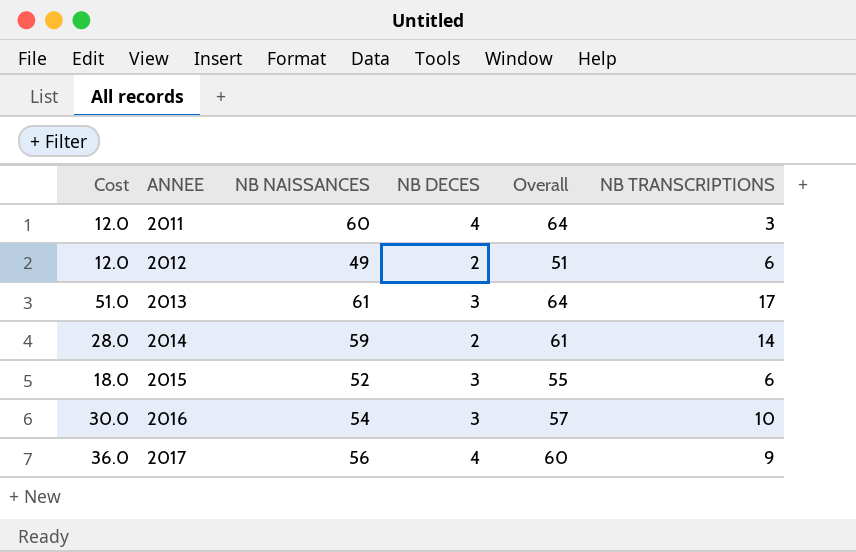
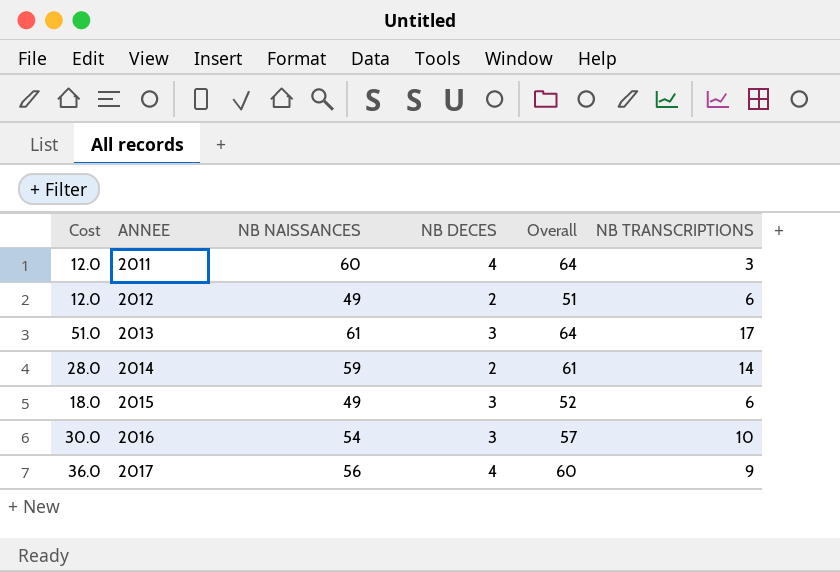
2015 | NB NAISSANCES: 52 -> 49
2015 | Overall: 55 -> 52

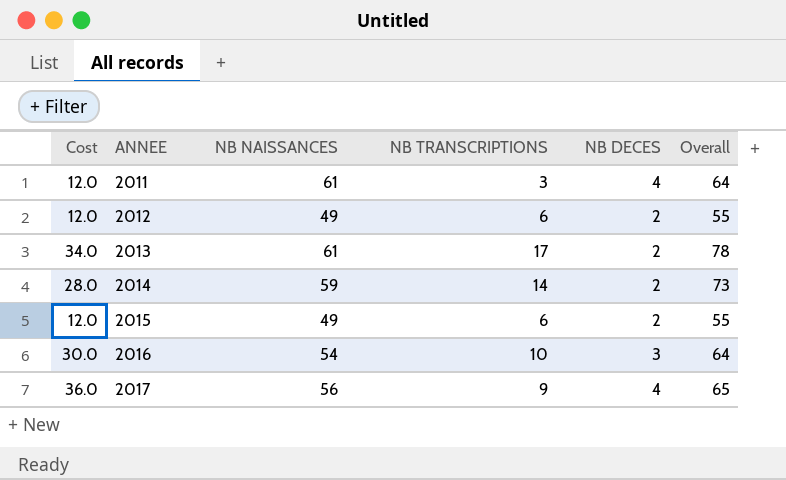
column NB TRANSCRIPTIONS | position: 6 -> 4
column Overall | formula: [NB NAISSANCES] + [NB DECES] -> [NB NAISSANCES] + [NB TRANSCRIPTIONS]
2011 | NB NAISSANCES: 60 -> 61
2013 | Cost: 51.0 -> 34.0
2013 | NB DECES: 3 -> 2
2015 | Cost: 18.0 -> 12.0
2015 | NB DECES: 3 -> 2

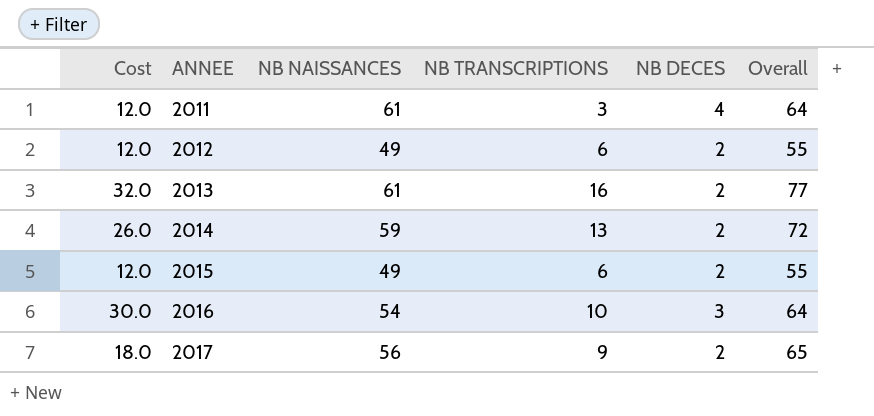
2013 | Cost: 34.0 -> 32.0
2013 | NB TRANSCRIPTIONS: 17 -> 16
2013 | Overall: 78 -> 77
2014 | Cost: 28.0 -> 26.0
2014 | NB TRANSCRIPTIONS: 14 -> 13
2014 | Overall: 73 -> 72
2017 | Cost: 36.0 -> 18.0
2017 | NB DECES: 4 -> 2

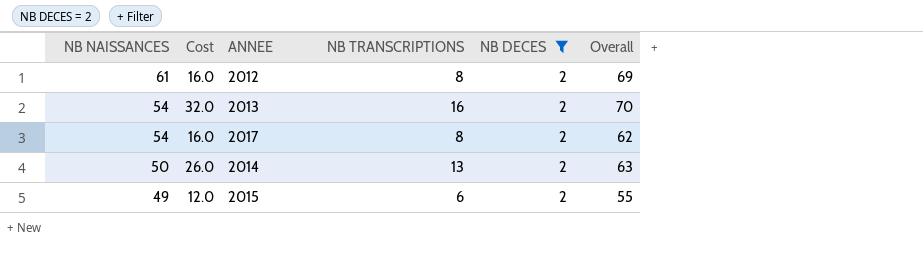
filter: none -> NB DECES = 2
row order: ANNEE ascending -> NB NAISSANCES descending
column NB NAISSANCES | position: 3 -> 1
2012 | NB NAISSANCES: 49 -> 61
2012 | Cost: 12.0 -> 16.0
2012 | NB TRANSCRIPTIONS: 6 -> 8
2012 | Overall: 55 -> 69
2013 | NB NAISSANCES: 61 -> 54
2013 | Overall: 77 -> 70
2017 | NB NAISSANCES: 56 -> 54
2017 | Cost: 18.0 -> 16.0
2017 | NB TRANSCRIPTIONS: 9 -> 8
2017 | Overall: 65 -> 62
2014 | NB NAISSANCES: 59 -> 50
2014 | Overall: 72 -> 63

